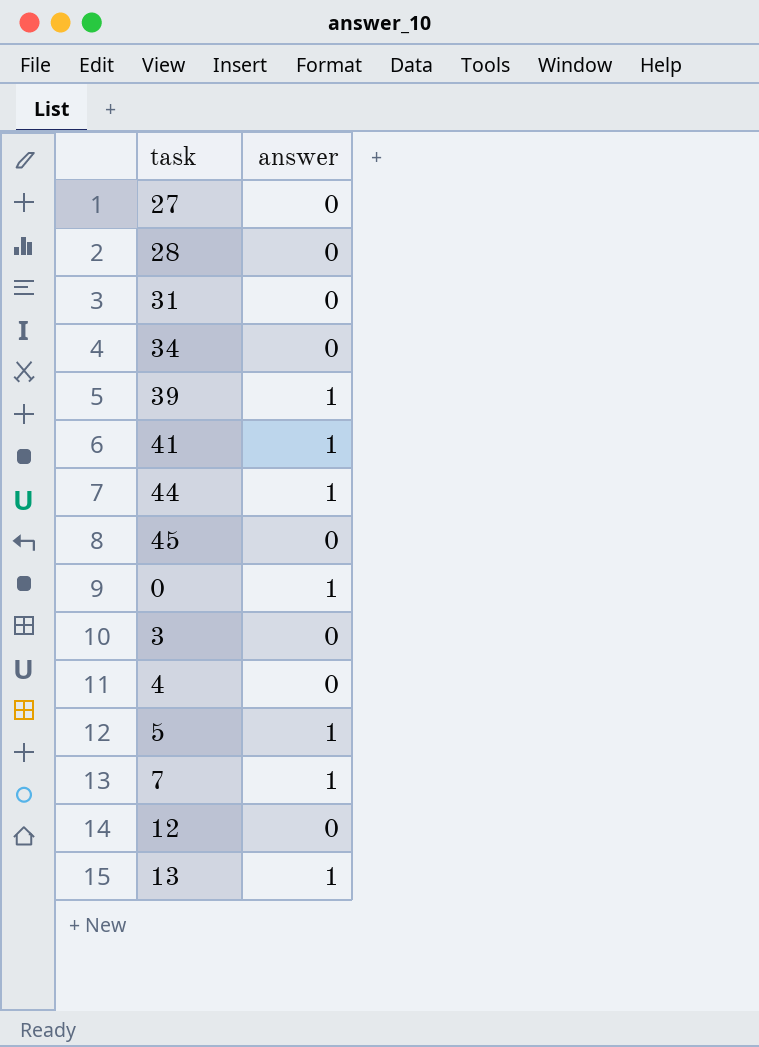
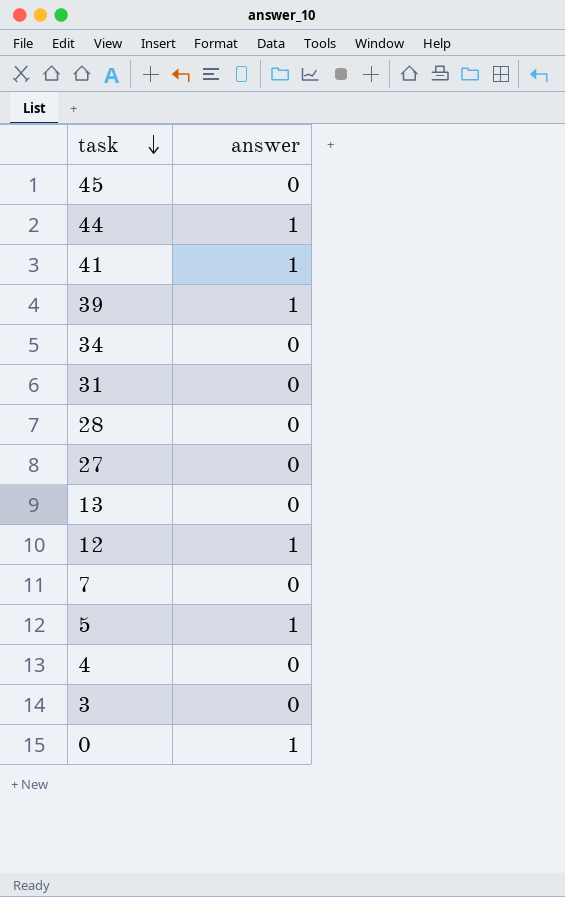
row order: none -> task descending
13 | answer: 1 -> 0
12 | answer: 0 -> 1
7 | answer: 1 -> 0

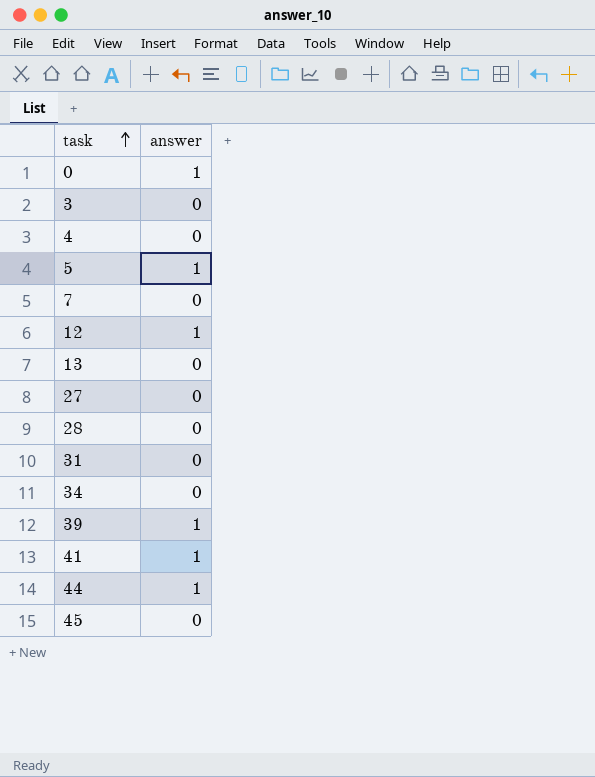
row order: task descending -> task ascending

